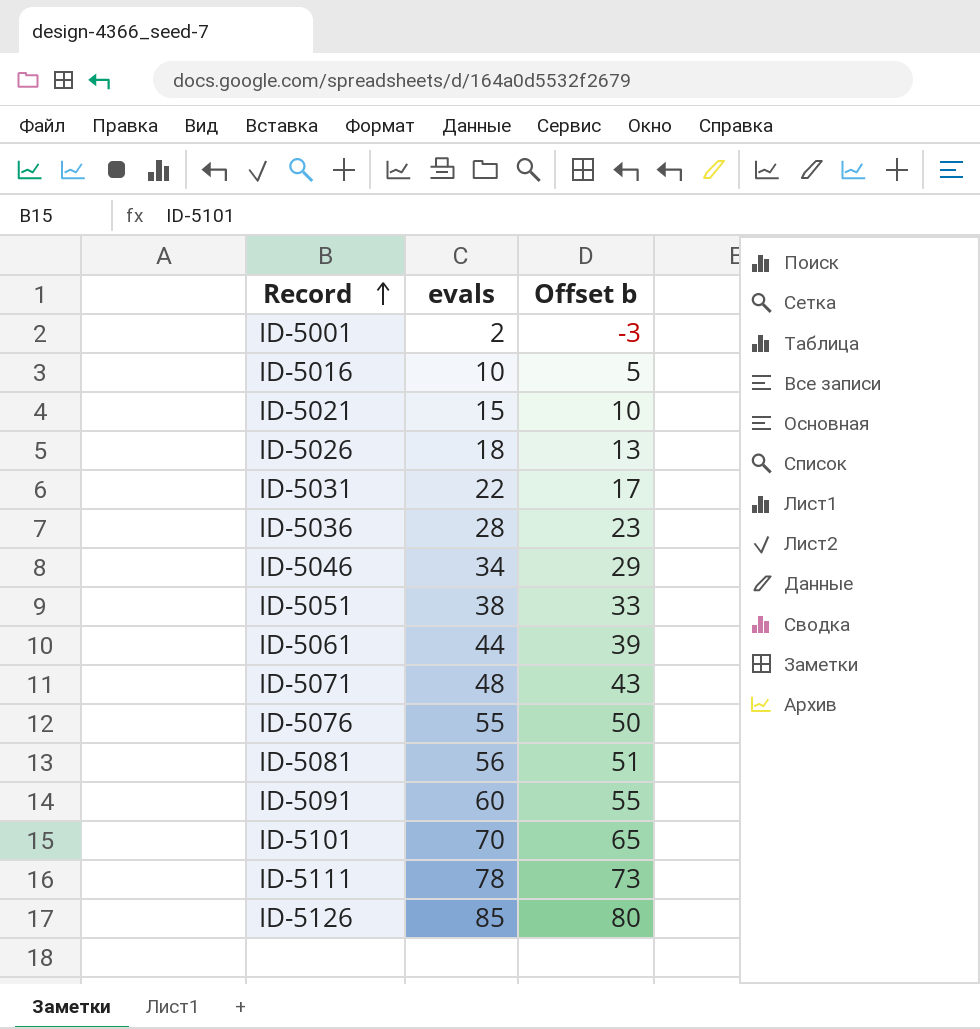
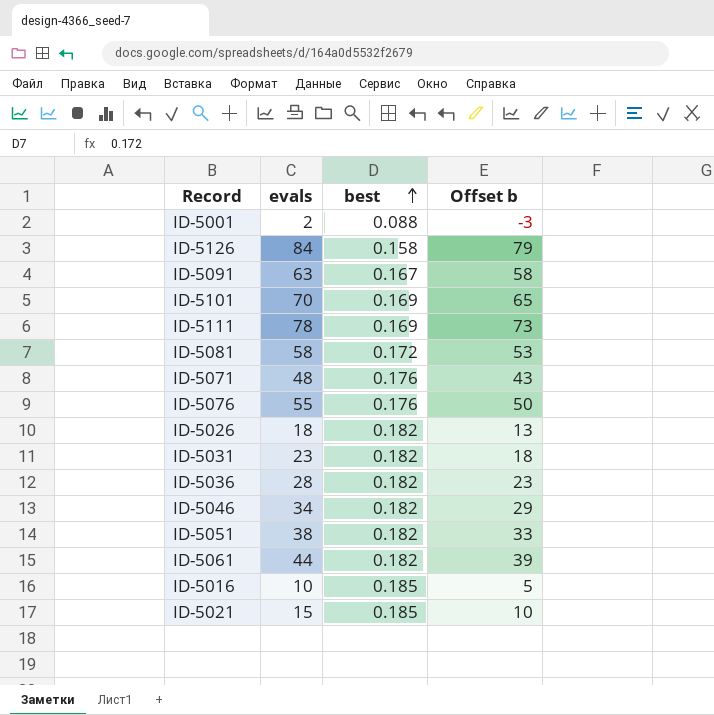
row order: Record ascending -> best ascending
column best | position: none -> 3
ID-5126 | evals: 85 -> 84
ID-5126 | Offset b: 80 -> 79
ID-5091 | evals: 60 -> 63
ID-5091 | Offset b: 55 -> 58
ID-5081 | evals: 56 -> 58
ID-5081 | Offset b: 51 -> 53
ID-5031 | evals: 22 -> 23
ID-5031 | Offset b: 17 -> 18

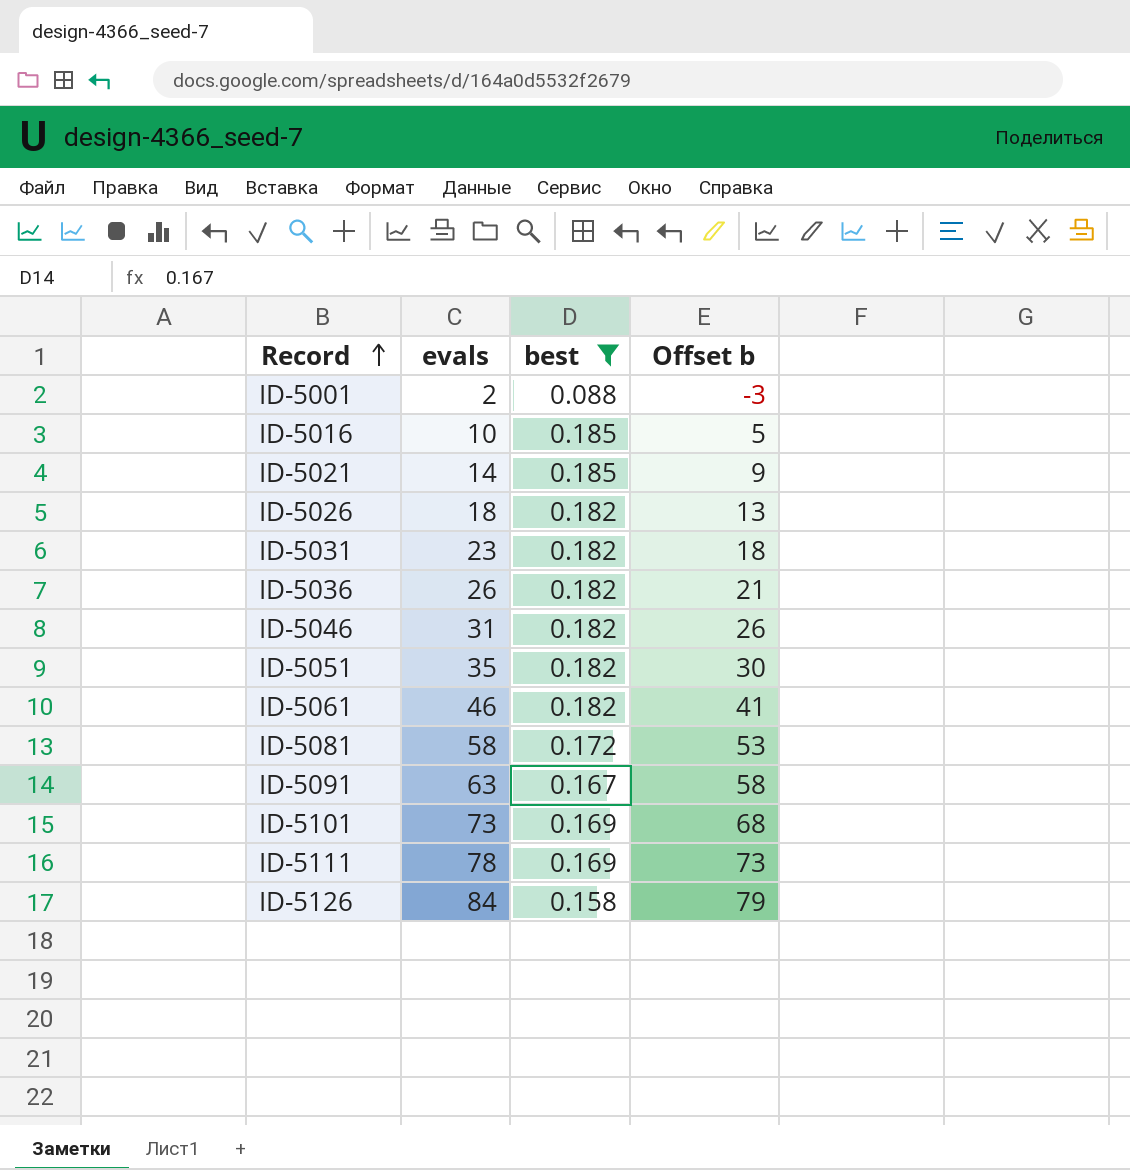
filter: none -> best != 0.176
row order: best ascending -> Record ascending
ID-5021 | evals: 15 -> 14
ID-5021 | Offset b: 10 -> 9
ID-5036 | evals: 28 -> 26
ID-5036 | Offset b: 23 -> 21
ID-5046 | evals: 34 -> 31
ID-5046 | Offset b: 29 -> 26
ID-5051 | evals: 38 -> 35
ID-5051 | Offset b: 33 -> 30
ID-5061 | evals: 44 -> 46
ID-5061 | Offset b: 39 -> 41
ID-5101 | evals: 70 -> 73
ID-5101 | Offset b: 65 -> 68

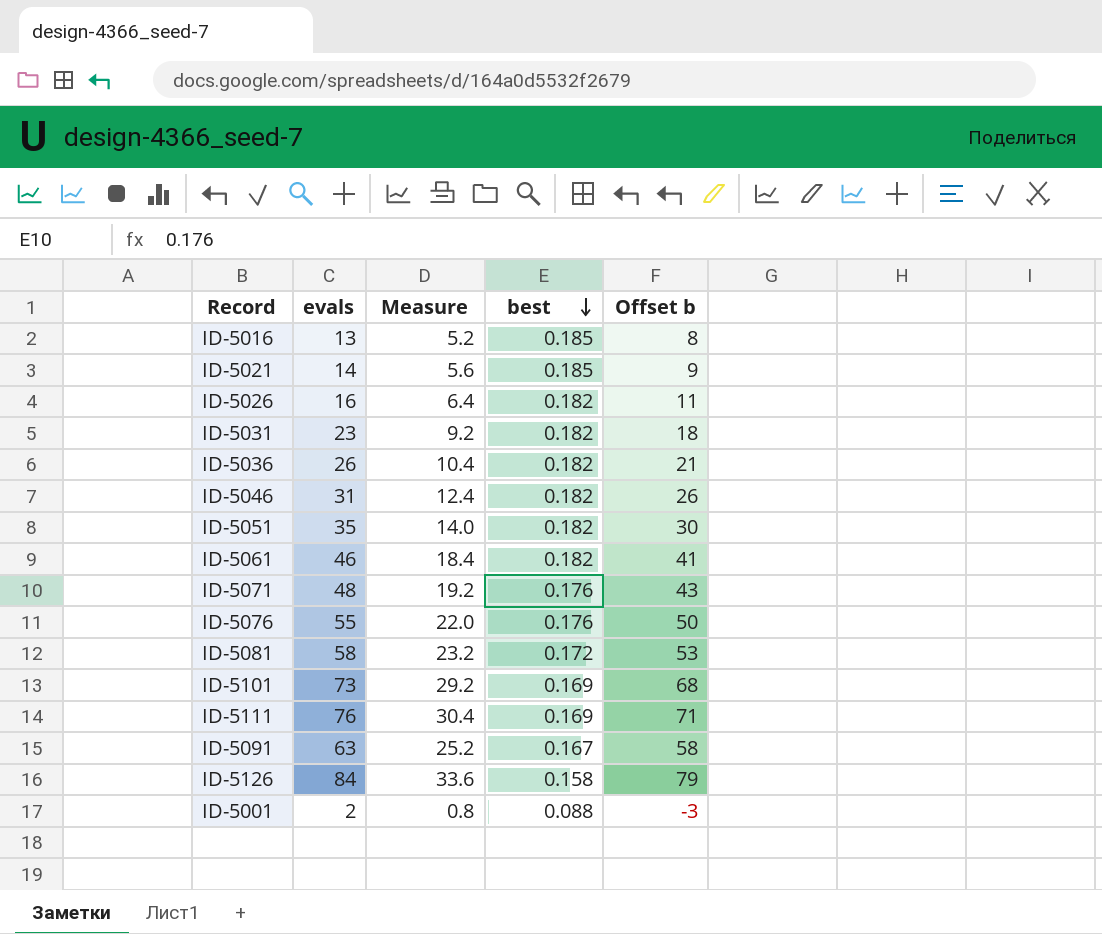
filter: best != 0.176 -> none
row order: Record ascending -> best descending
column Measure | formula: none -> [evals] * 0.4
ID-5016 | evals: 10 -> 13
ID-5016 | Offset b: 5 -> 8
ID-5026 | evals: 18 -> 16
ID-5026 | Offset b: 13 -> 11
ID-5111 | evals: 78 -> 76
ID-5111 | Offset b: 73 -> 71

